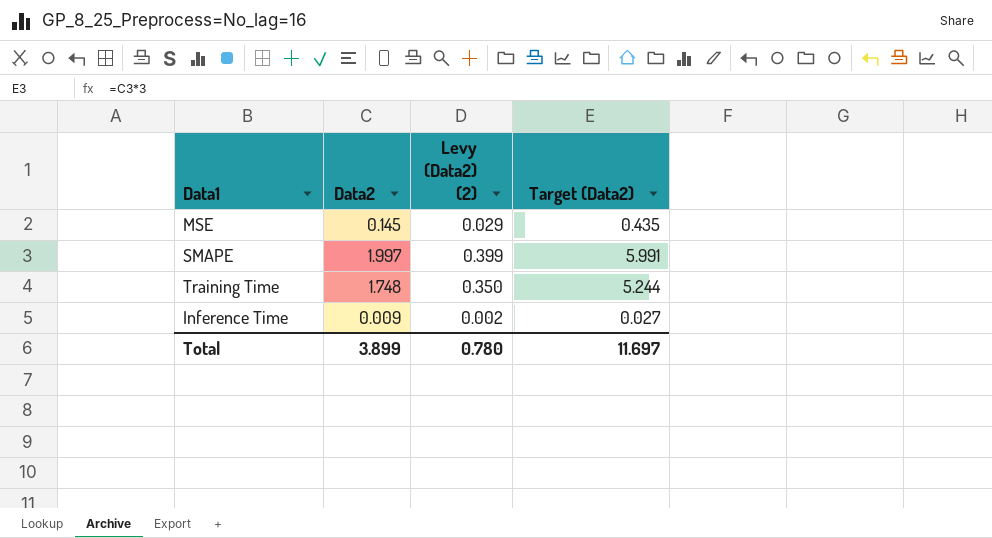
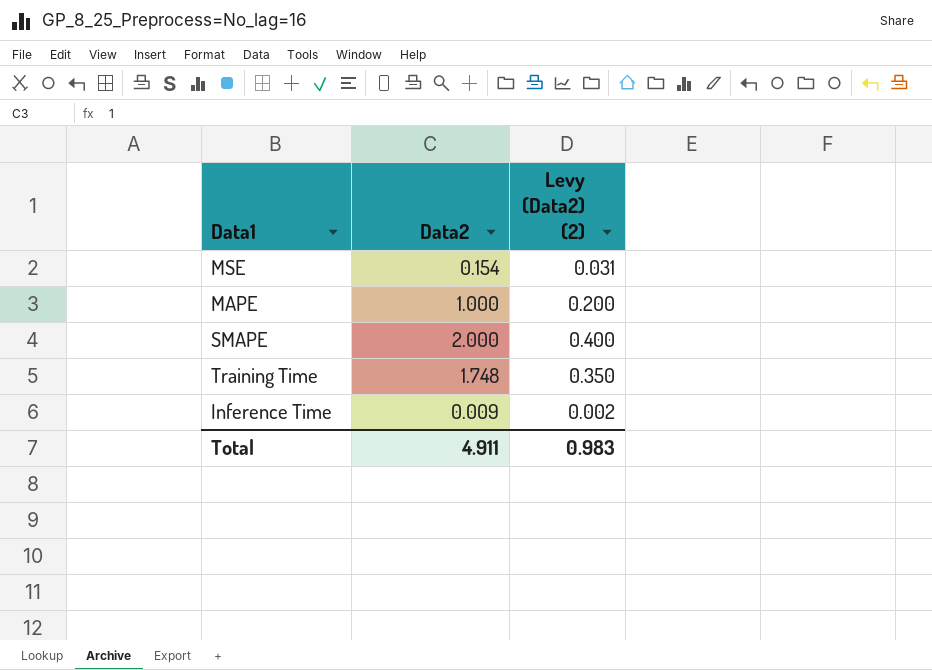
column Target (Data2) | formula: [Data2] * 3 -> none
MSE | Data2: 0.145 -> 0.154
MSE | Levy (Data2) (2): 0.029 -> 0.031
row MAPE: none -> 1.000 | 0.200
SMAPE | Data2: 1.997 -> 2.000
SMAPE | Levy (Data2) (2): 0.399 -> 0.400
Total | Data2: 3.899 -> 4.911
Total | Levy (Data2) (2): 0.780 -> 0.983

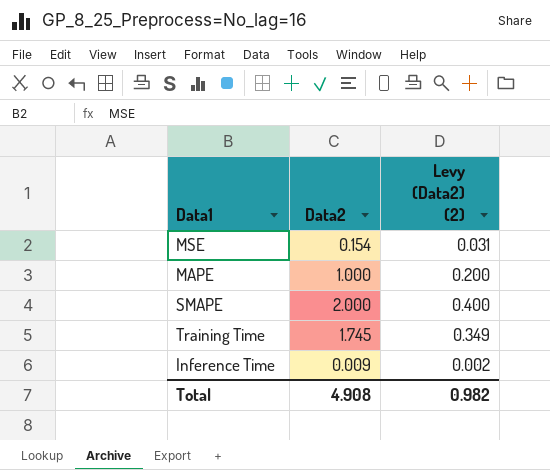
Training Time | Data2: 1.748 -> 1.745
Training Time | Levy (Data2) (2): 0.350 -> 0.349
Total | Data2: 4.911 -> 4.908
Total | Levy (Data2) (2): 0.983 -> 0.982

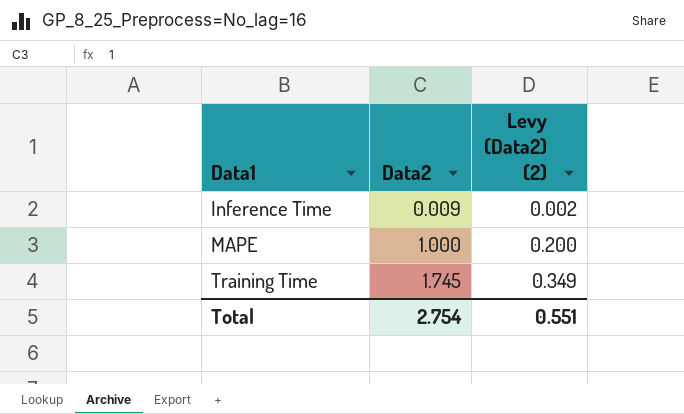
row order: none -> Data1 ascending
row MSE: 0.154 | 0.031 -> none
row SMAPE: 2.000 | 0.400 -> none
Total | Data2: 4.908 -> 2.754
Total | Levy (Data2) (2): 0.982 -> 0.551

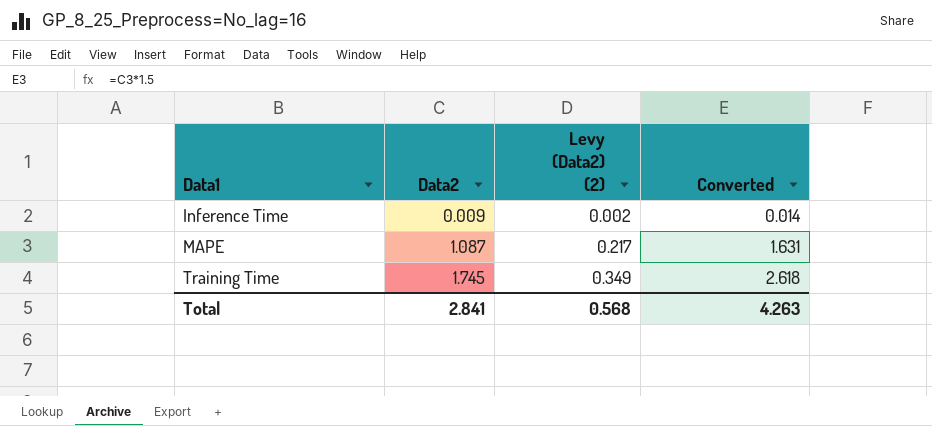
column Converted | formula: none -> [Data2] * 1.5
MAPE | Data2: 1.000 -> 1.087
MAPE | Levy (Data2) (2): 0.200 -> 0.217
Total | Data2: 2.754 -> 2.841
Total | Levy (Data2) (2): 0.551 -> 0.568

